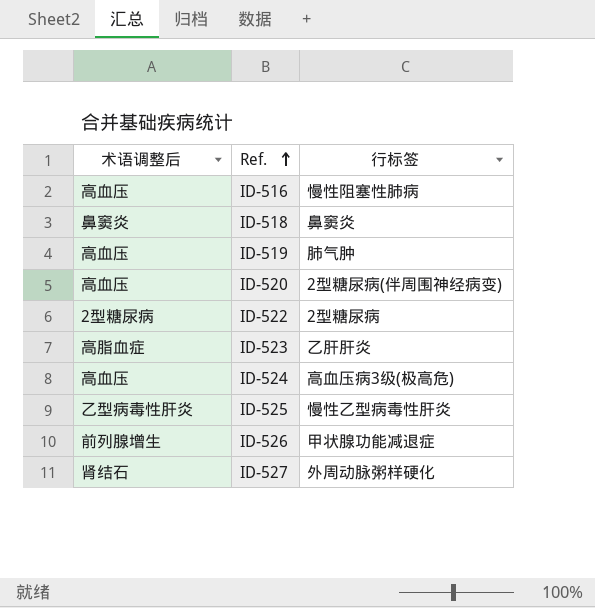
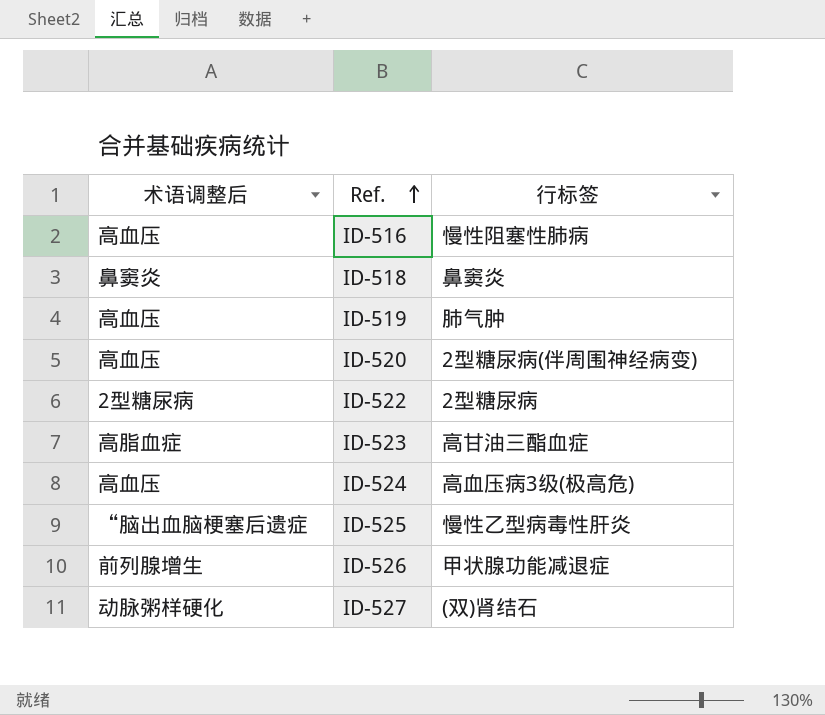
ID-523 | 行标签: 乙肝肝炎 -> 高甘油三酯血症
ID-525 | 术语调整后: 乙型病毒性肝炎 -> “脑出血脑梗塞后遗症
ID-527 | 术语调整后: 肾结石 -> 动脉粥样硬化
ID-527 | 行标签: 外周动脉粥样硬化 -> (双)肾结石

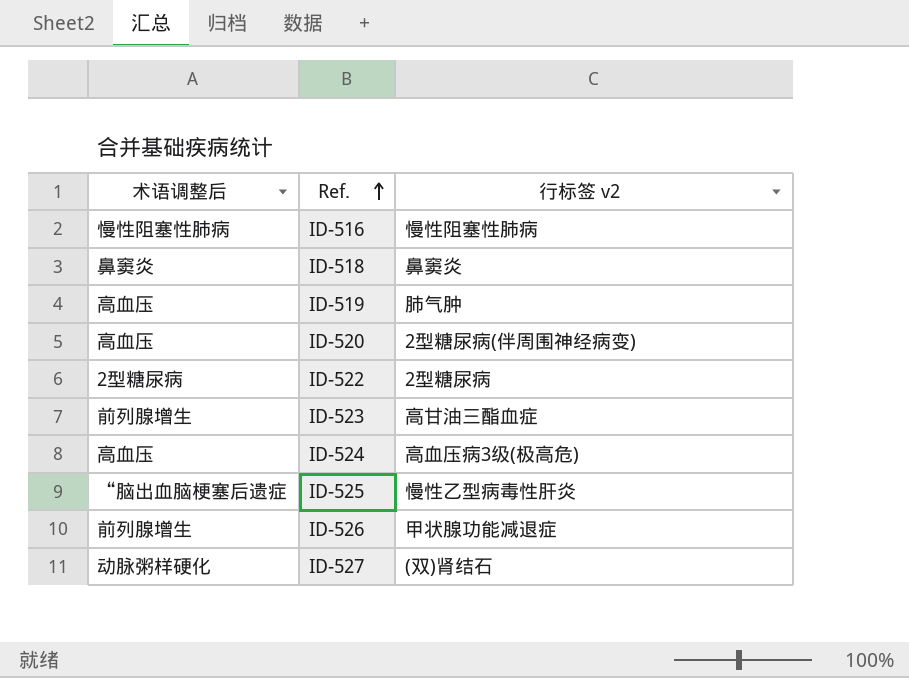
column name: 行标签 -> 行标签 v2
ID-516 | 术语调整后: 高血压 -> 慢性阻塞性肺病
ID-523 | 术语调整后: 高脂血症 -> 前列腺增生

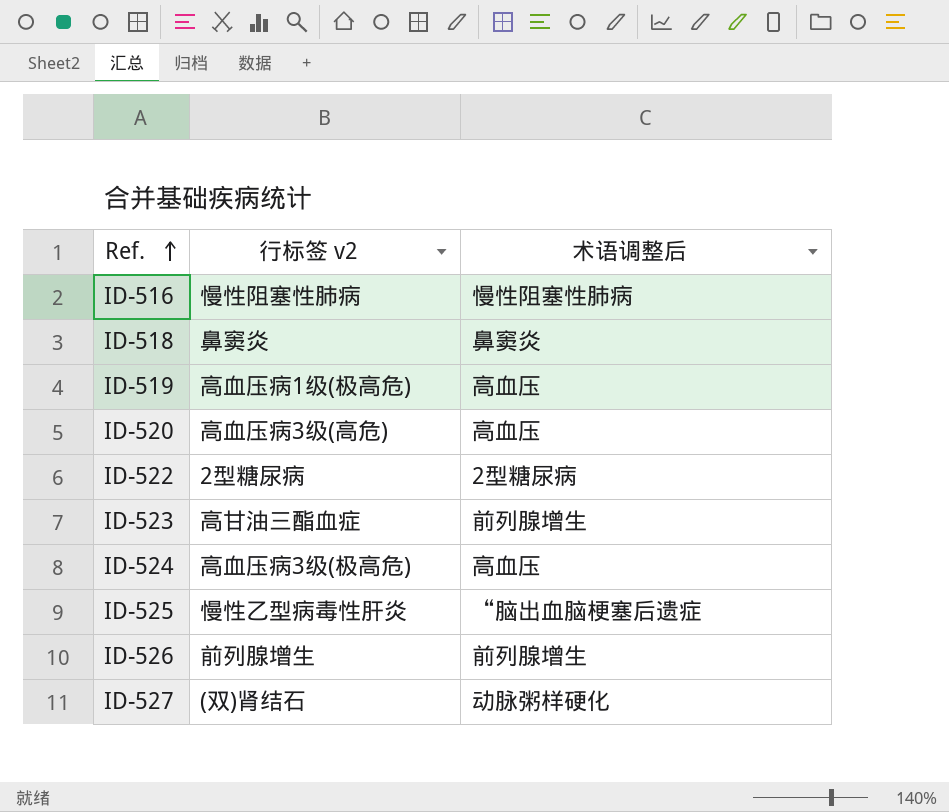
column 术语调整后 | position: 1 -> 3
ID-519 | 行标签 v2: 肺气肿 -> 高血压病1级(极高危)
ID-520 | 行标签 v2: 2型糖尿病(伴周围神经病变) -> 高血压病3级(高危)
ID-526 | 行标签 v2: 甲状腺功能减退症 -> 前列腺增生

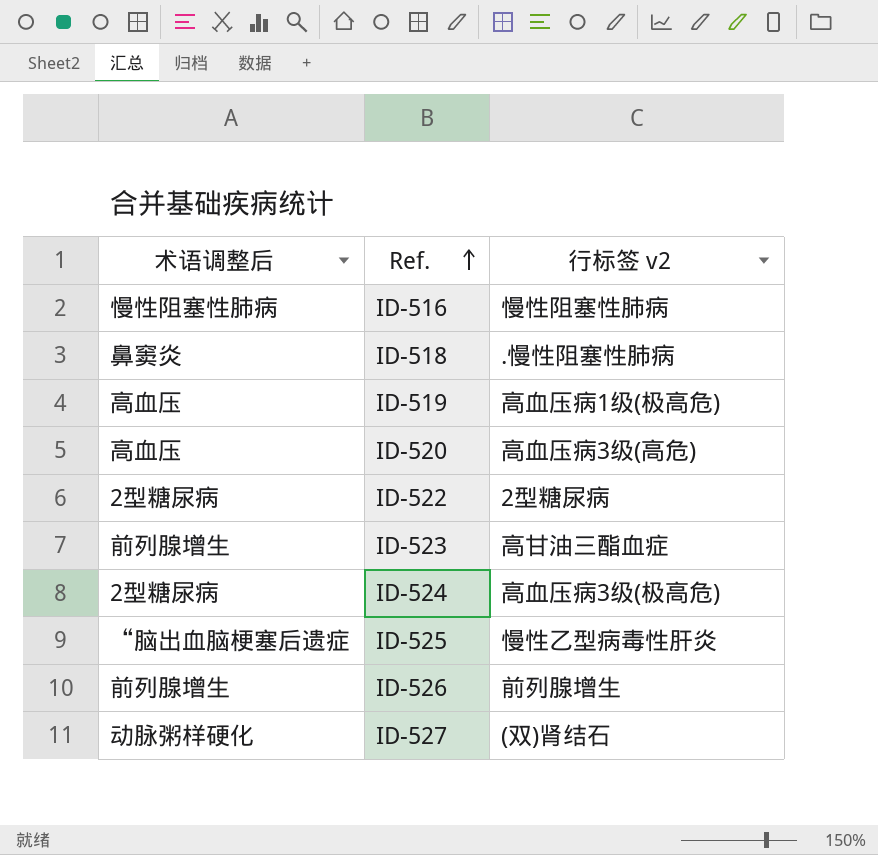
column 术语调整后 | position: 3 -> 1
ID-518 | 行标签 v2: 鼻窦炎 -> .慢性阻塞性肺病
ID-524 | 术语调整后: 高血压 -> 2型糖尿病

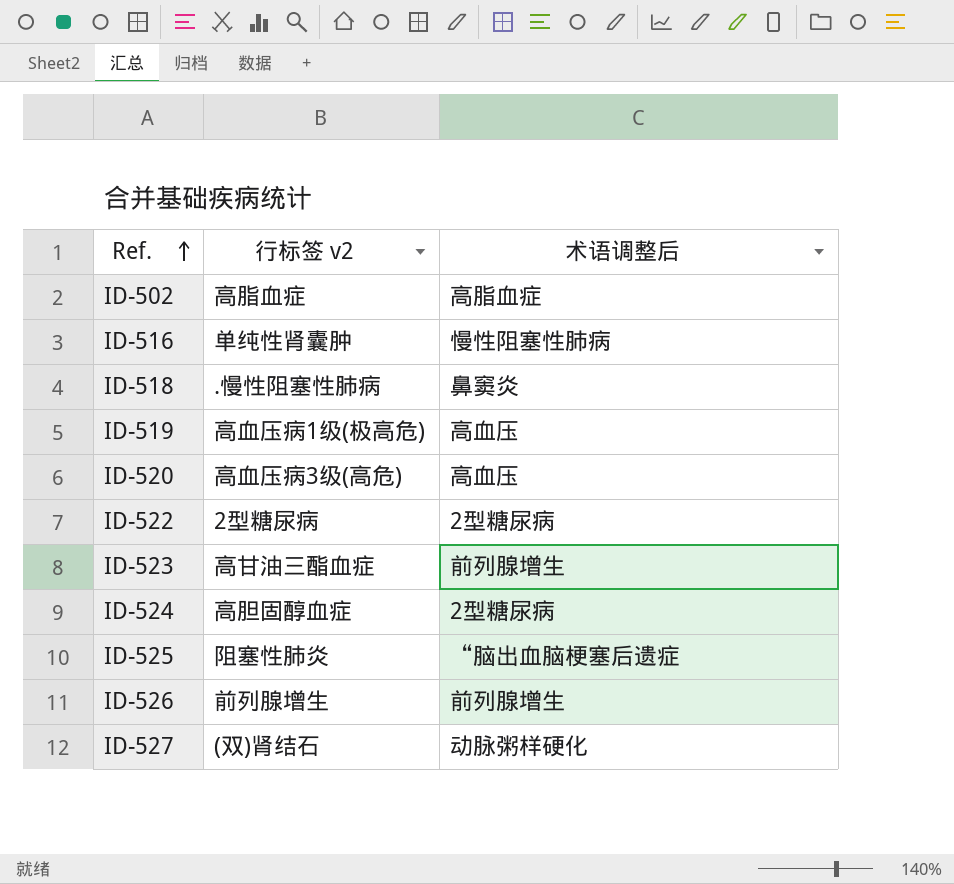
column 术语调整后 | position: 1 -> 3
row ID-502: none -> 高脂血症 | 高脂血症
ID-516 | 行标签 v2: 慢性阻塞性肺病 -> 单纯性肾囊肿
ID-524 | 行标签 v2: 高血压病3级(极高危) -> 高胆固醇血症
ID-525 | 行标签 v2: 慢性乙型病毒性肝炎 -> 阻塞性肺炎

